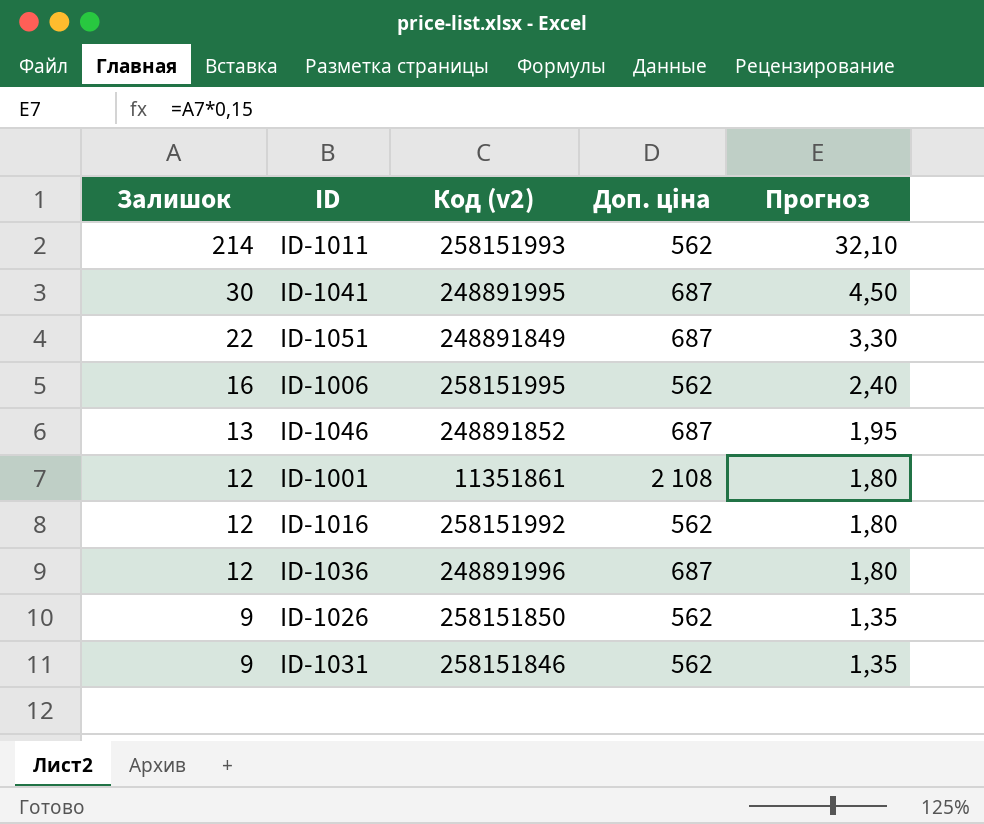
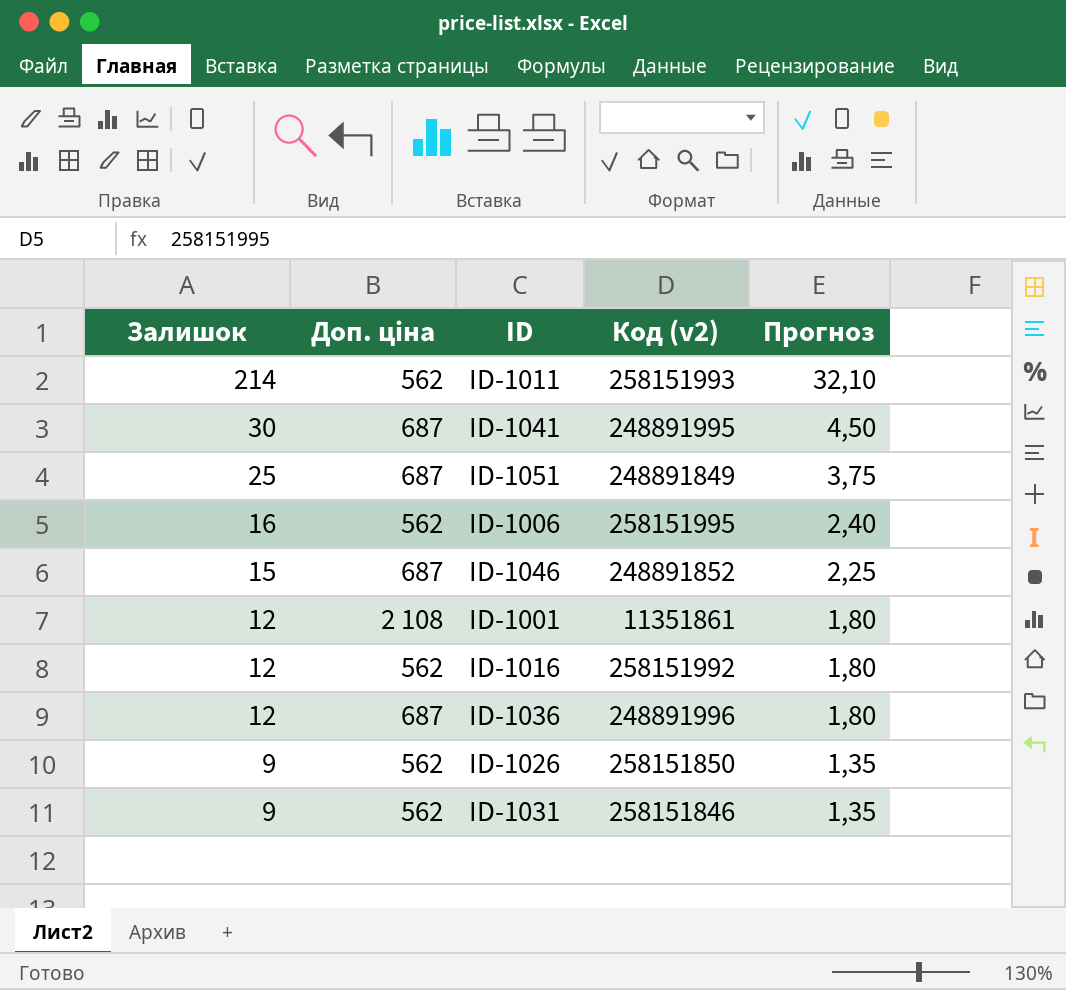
column Доп. ціна | position: 4 -> 2
ID-1051 | Залишок: 22 -> 25
ID-1051 | Прогноз: 3,30 -> 3,75
ID-1046 | Залишок: 13 -> 15
ID-1046 | Прогноз: 1,95 -> 2,25

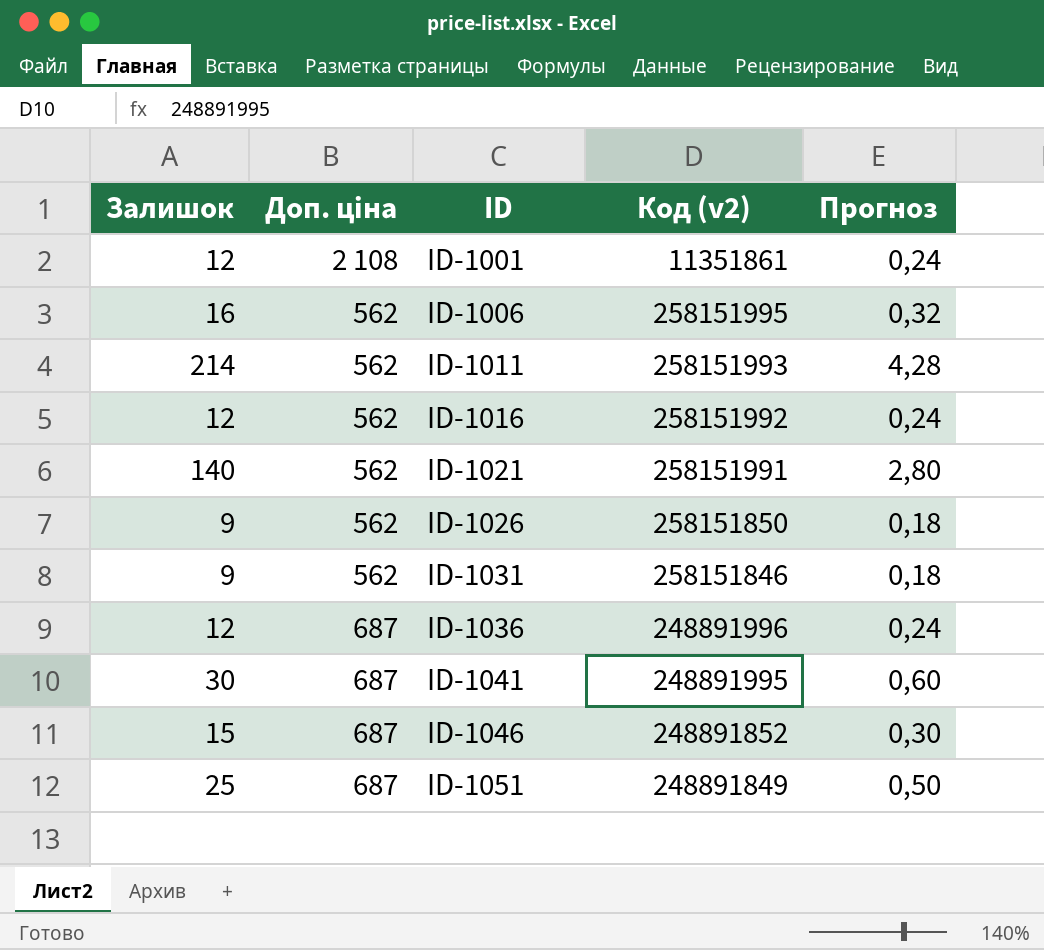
row order: Залишок descending -> ID ascending
column Прогноз | formula: [Залишок] * 0,15 -> [Залишок] * 0,02
row ID-1021: none -> 140 | 562 | 258151991 | 2,80

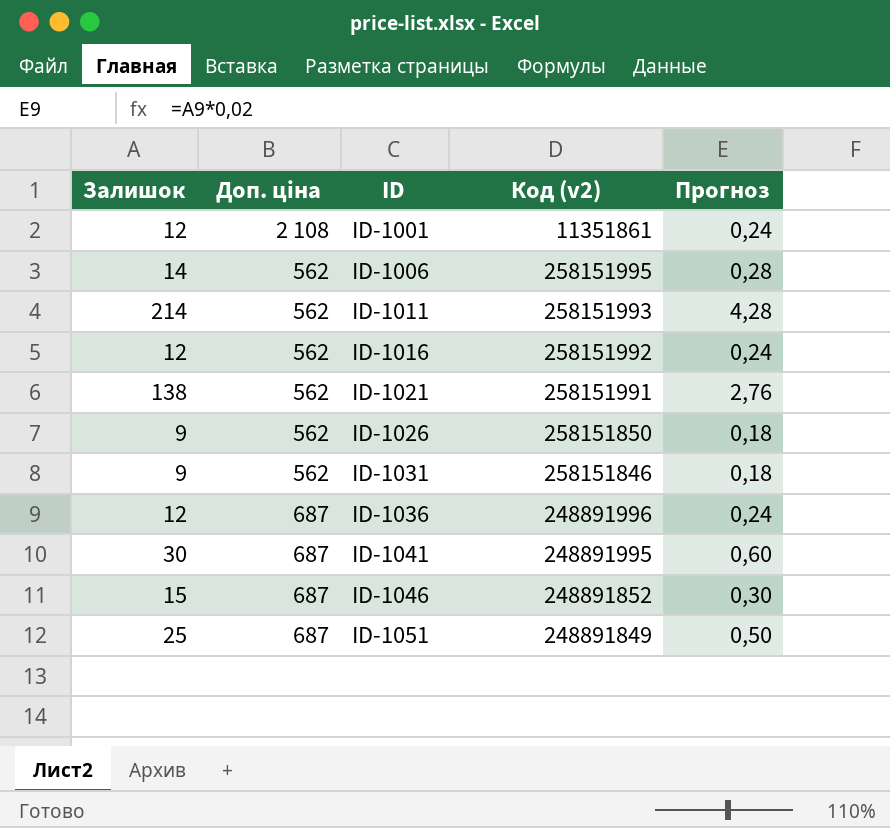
ID-1006 | Залишок: 16 -> 14
ID-1006 | Прогноз: 0,32 -> 0,28
ID-1021 | Залишок: 140 -> 138
ID-1021 | Прогноз: 2,80 -> 2,76

